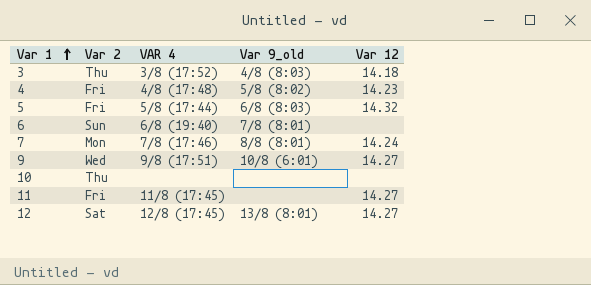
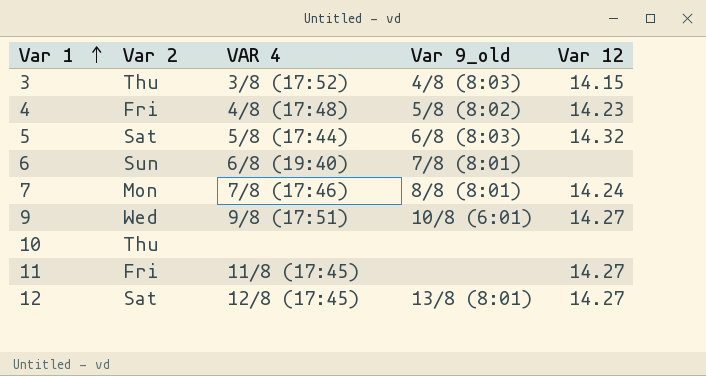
3 | Var 12: 14.18 -> 14.15
5 | Var 2: Fri -> Sat

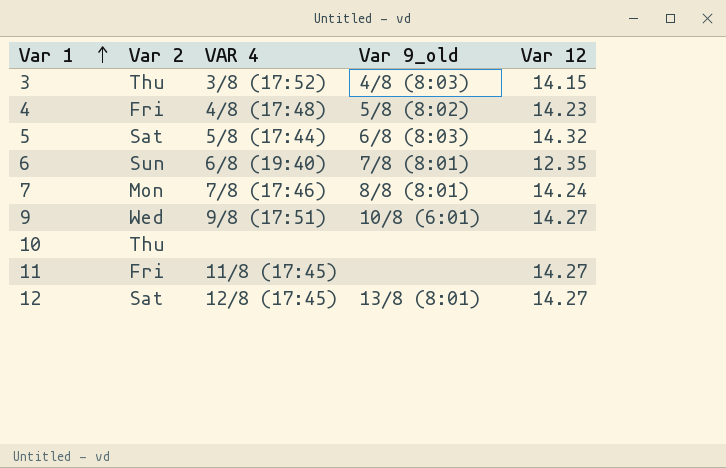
6 | Var 12: none -> 12.35

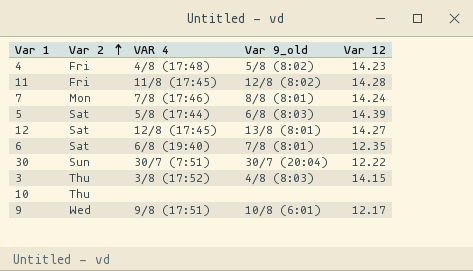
row order: Var 1 ascending -> Var 2 ascending
11 | Var 9_old: none -> 12/8 (8:02)
11 | Var 12: 14.27 -> 14.28
5 | Var 12: 14.32 -> 14.39
6 | Var 2: Sun -> Sat
row 30: none -> Sun | 30/7 (7:51) | 30/7 (20:04) | 12.22
9 | Var 12: 14.27 -> 12.17

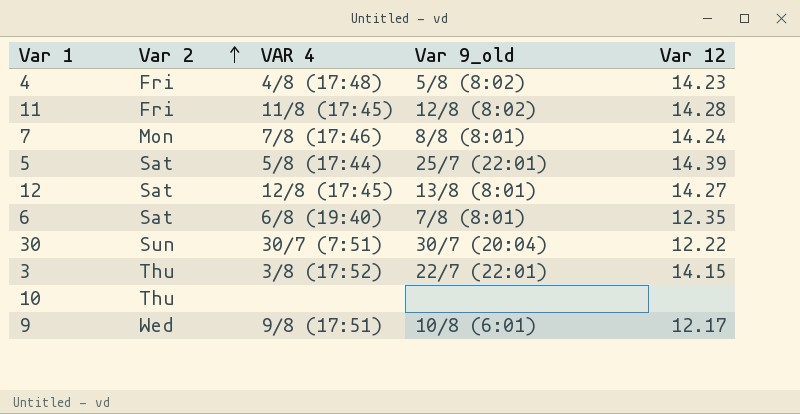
5 | Var 9_old: 6/8 (8:03) -> 25/7 (22:01)
3 | Var 9_old: 4/8 (8:03) -> 22/7 (22:01)

